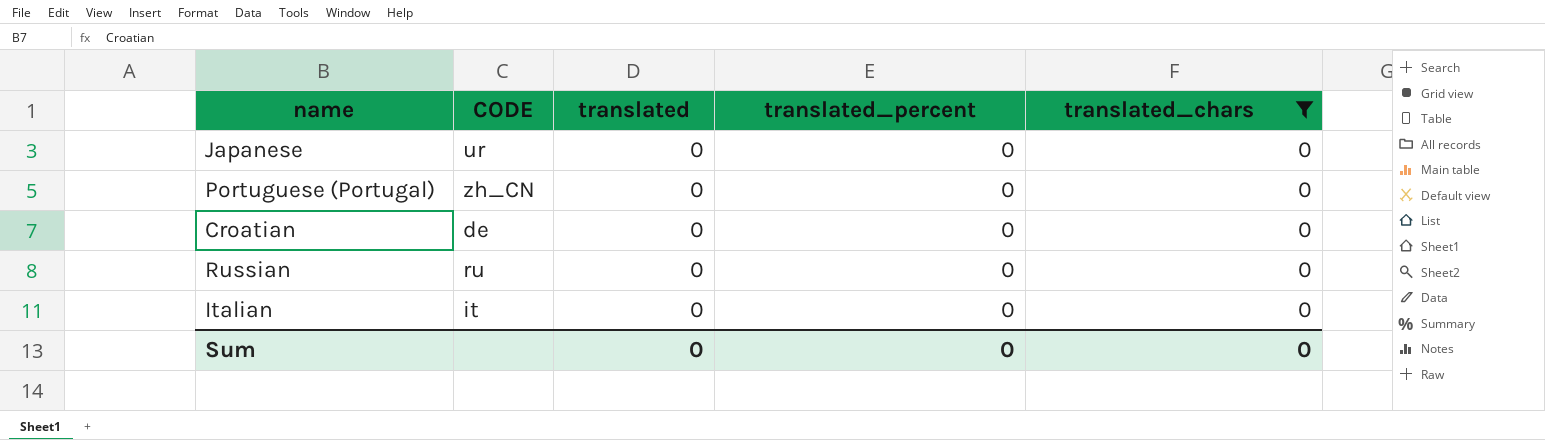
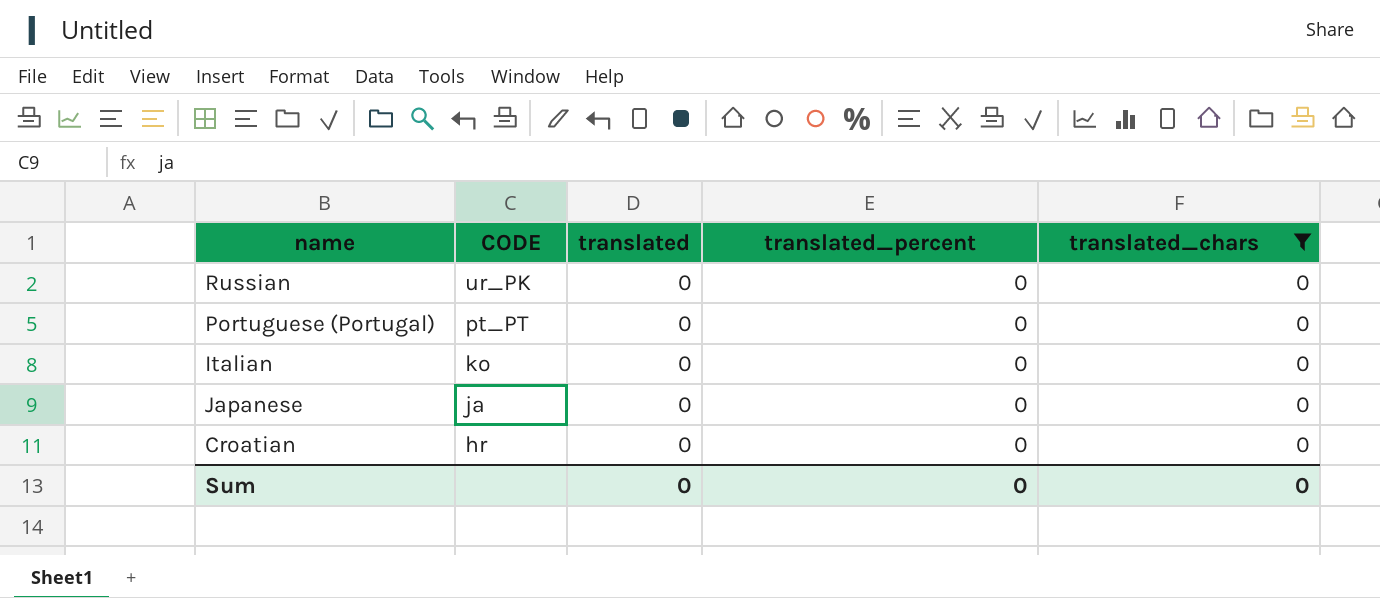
row order: none -> CODE descending
Russian | CODE: ru -> ur_PK
Portuguese (Portugal) | CODE: zh_CN -> pt_PT
Italian | CODE: it -> ko
Japanese | CODE: ur -> ja
Croatian | CODE: de -> hr

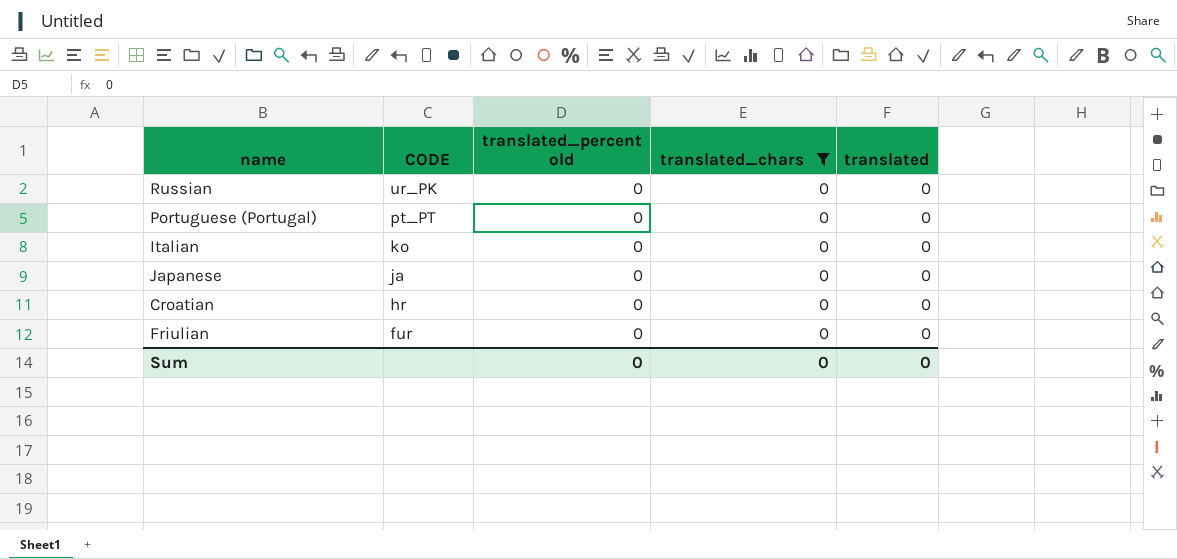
column name: translated_percent -> translated_percent old
column translated | position: 3 -> 5
row Friulian: none -> fur | 0 | 0 | 0

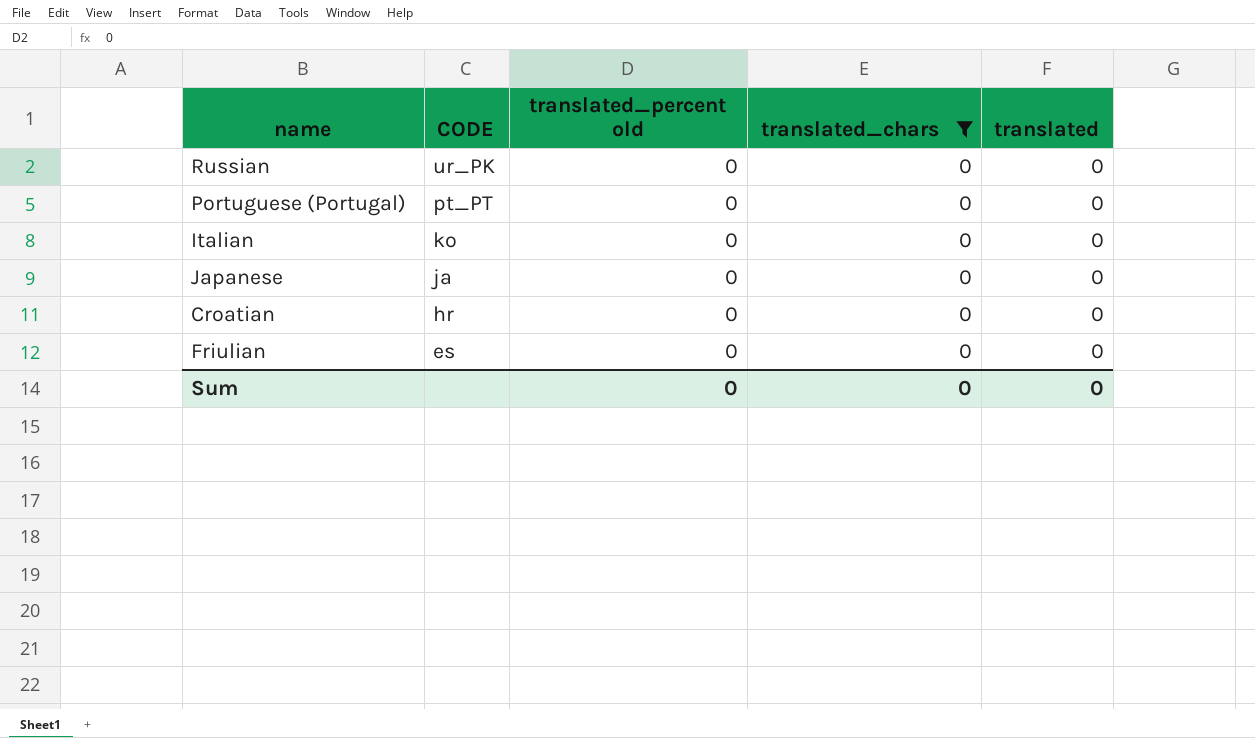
Friulian | CODE: fur -> es

